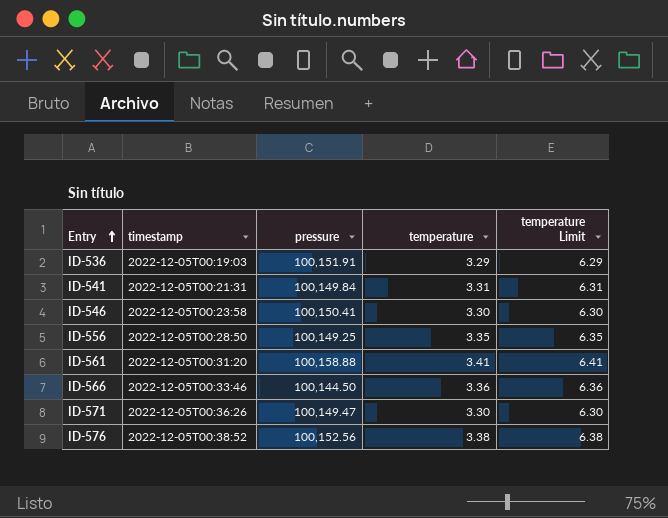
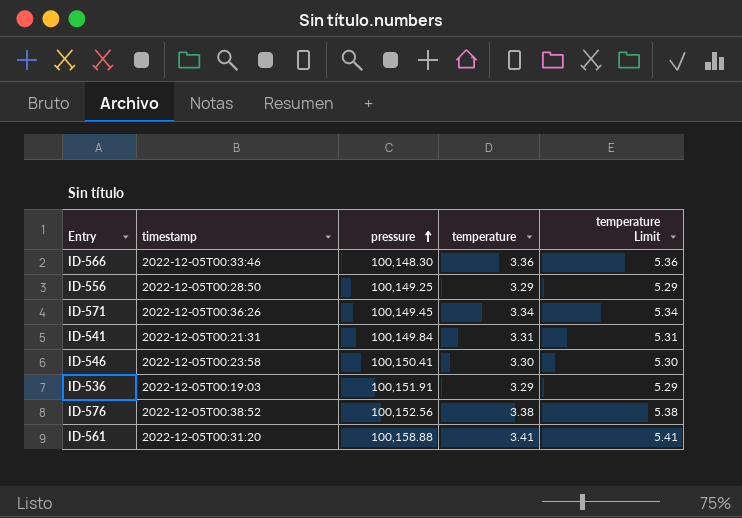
row order: Entry ascending -> pressure ascending
column temperature Limit | formula: [temperature] + 3 -> [temperature] + 2
ID-566 | pressure: 100,144.50 -> 100,148.30
ID-556 | temperature: 3.35 -> 3.29
ID-571 | pressure: 100,149.47 -> 100,149.45
ID-571 | temperature: 3.30 -> 3.34

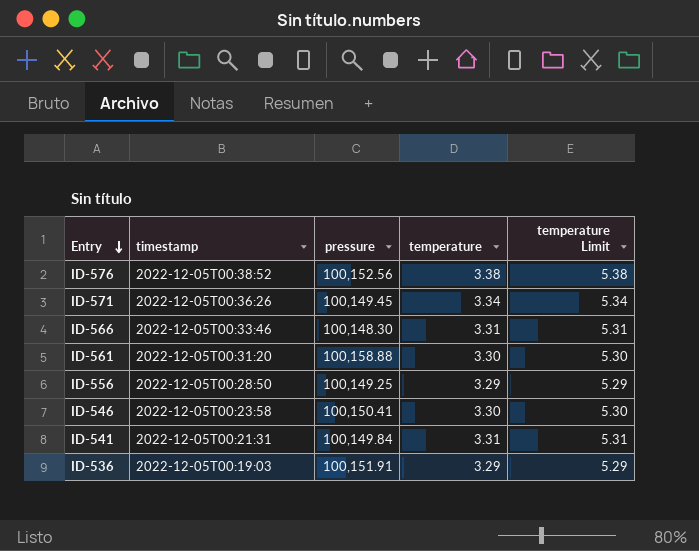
row order: pressure ascending -> Entry descending
ID-566 | temperature: 3.36 -> 3.31
ID-566 | temperature Limit: 5.36 -> 5.31
ID-561 | temperature: 3.41 -> 3.30
ID-561 | temperature Limit: 5.41 -> 5.30

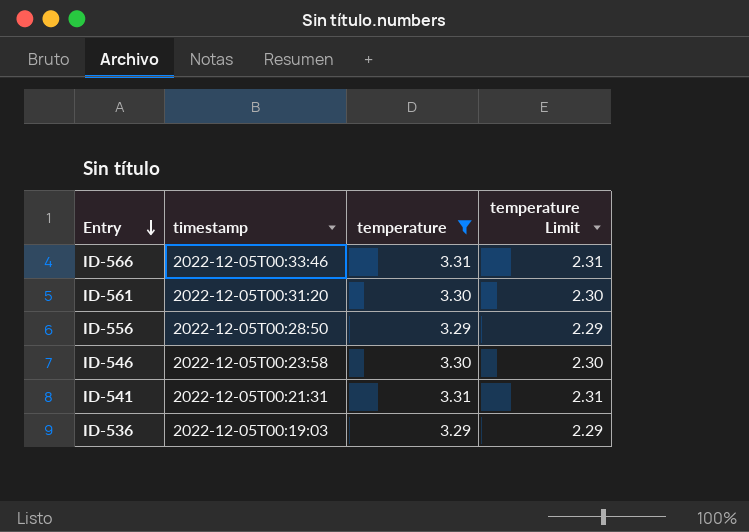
filter: none -> temperature <= 3.31
column pressure | position: 3 -> none
column temperature Limit | formula: [temperature] + 2 -> [temperature] - 1

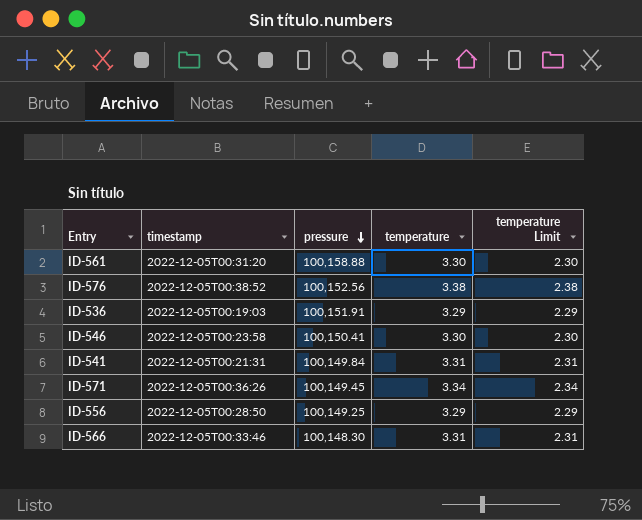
filter: temperature <= 3.31 -> none
row order: Entry descending -> pressure descending
column pressure | position: none -> 3

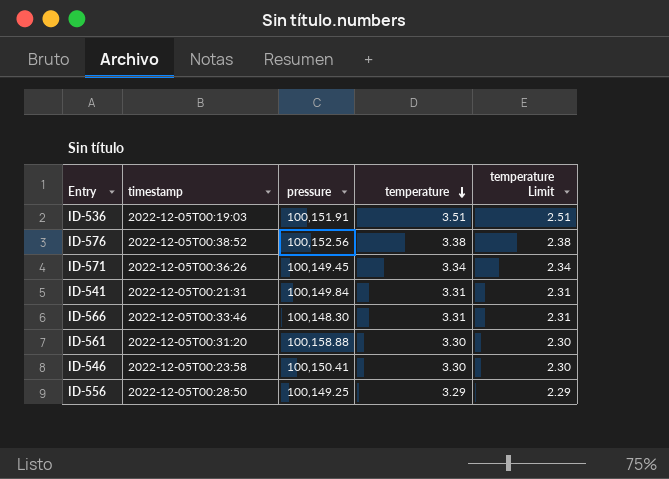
row order: pressure descending -> temperature descending
ID-536 | temperature: 3.29 -> 3.51
ID-536 | temperature Limit: 2.29 -> 2.51

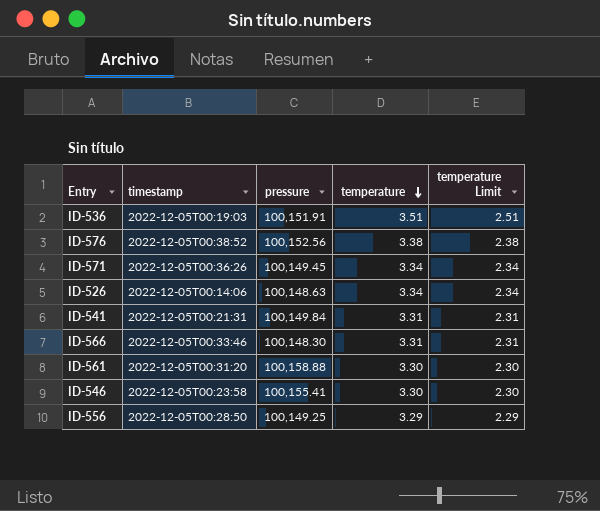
row ID-526: none -> 2022-12-05T00:14:06 | 100,148.63 | 3.34 | 2.34
ID-546 | pressure: 100,150.41 -> 100,155.41

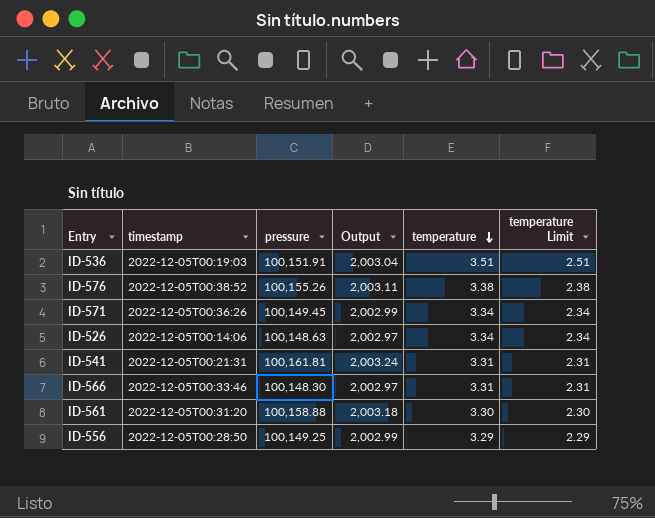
column Output | formula: none -> [pressure] * 0.02
row ID-546: 2022-12-05T00:23:58 | 100,155.41 | 3.30 | 2.30 -> none
ID-576 | pressure: 100,152.56 -> 100,155.26
ID-541 | pressure: 100,149.84 -> 100,161.81

